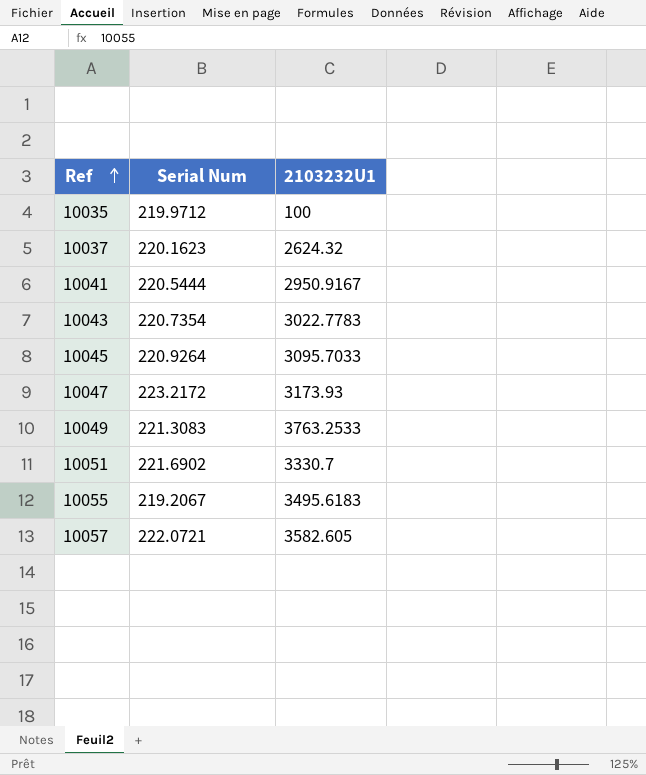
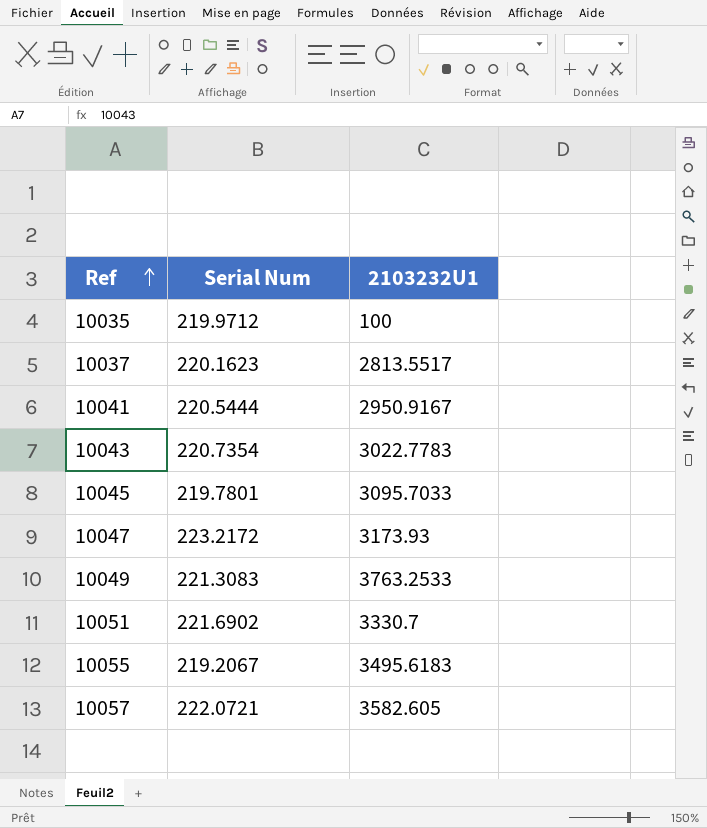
10037 | 2103232U1: 2624.32 -> 2813.5517
10045 | Serial Num: 220.9264 -> 219.7801

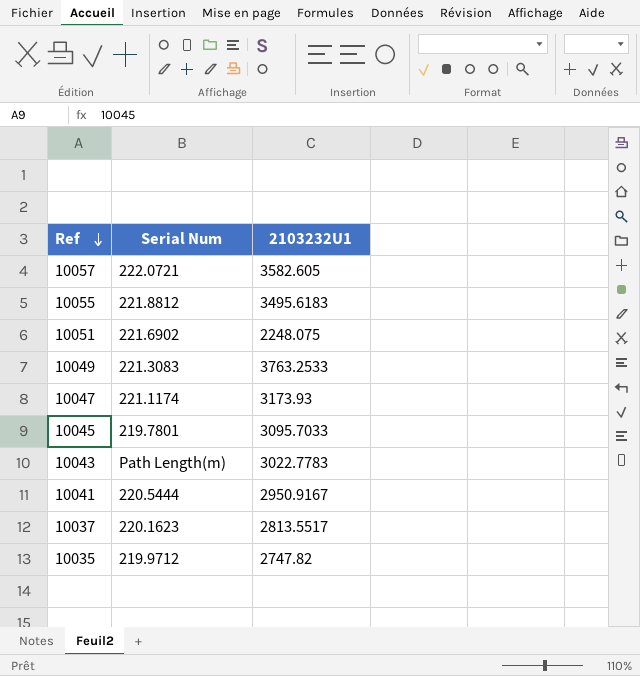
row order: Ref ascending -> Ref descending
10055 | Serial Num: 219.2067 -> 221.8812
10051 | 2103232U1: 3330.7 -> 2248.075
10047 | Serial Num: 223.2172 -> 221.1174
10043 | Serial Num: 220.7354 -> Path Length(m)
10035 | 2103232U1: 100 -> 2747.82

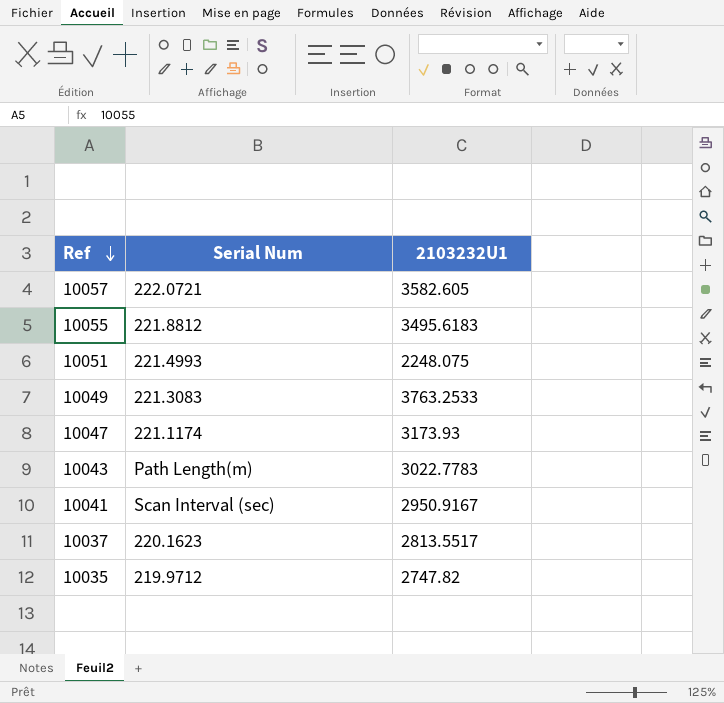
row 10045: 219.7801 | 3095.7033 -> none
10051 | Serial Num: 221.6902 -> 221.4993
10041 | Serial Num: 220.5444 -> Scan Interval (sec)

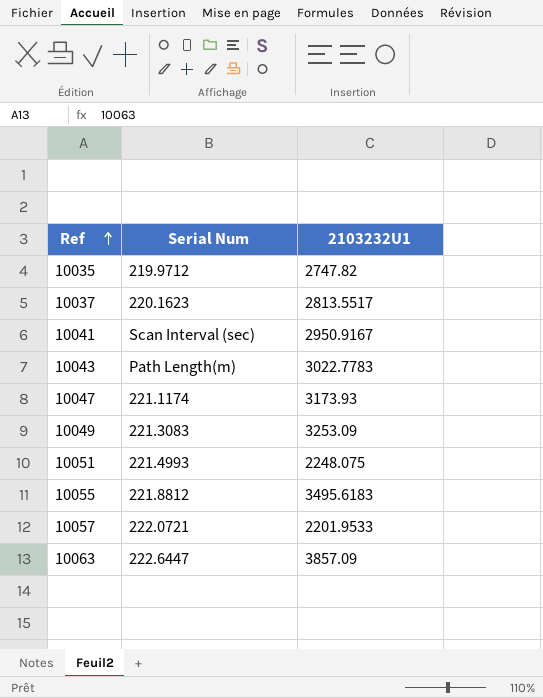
row order: Ref descending -> Ref ascending
10049 | 2103232U1: 3763.2533 -> 3253.09
10057 | 2103232U1: 3582.605 -> 2201.9533
row 10063: none -> 222.6447 | 3857.09

